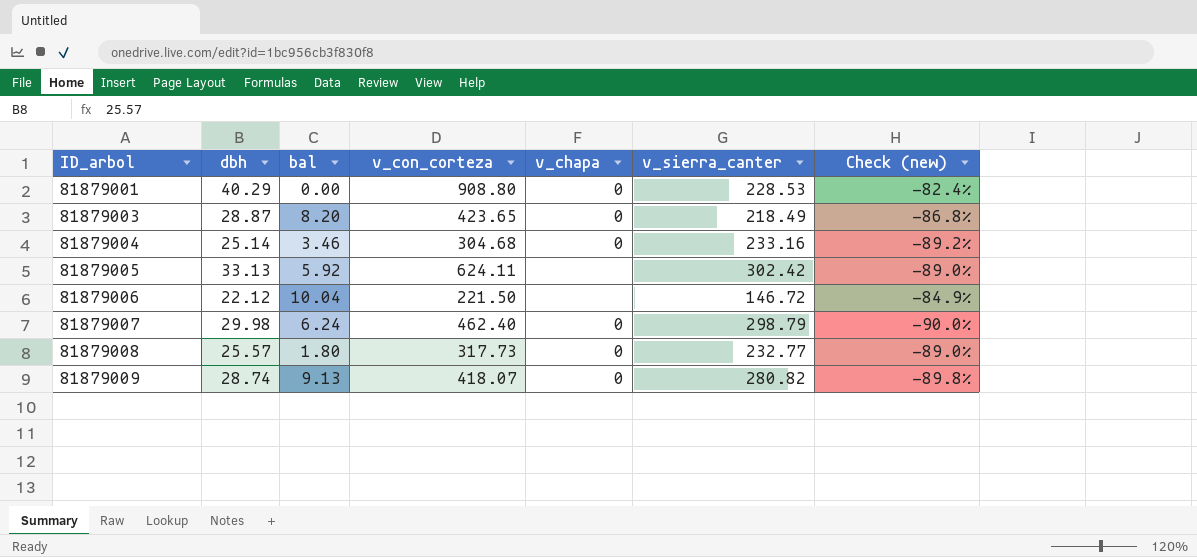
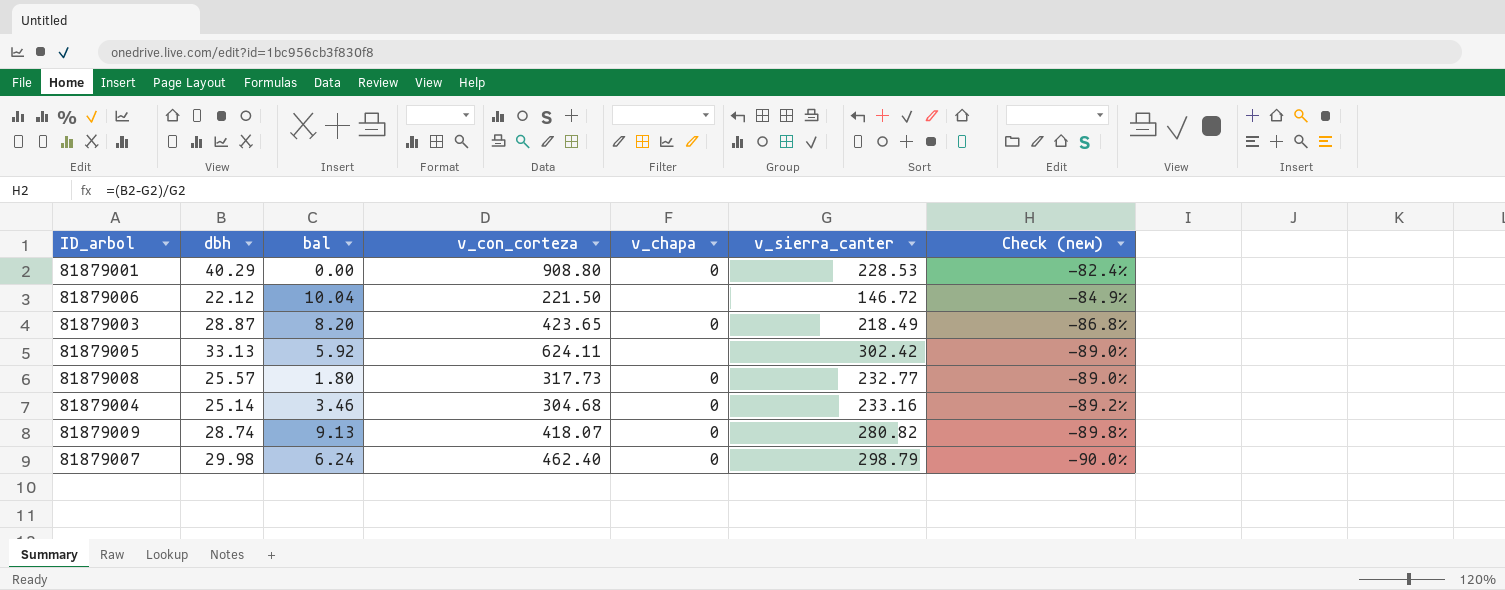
row order: ID_arbol ascending -> Check (new) descending

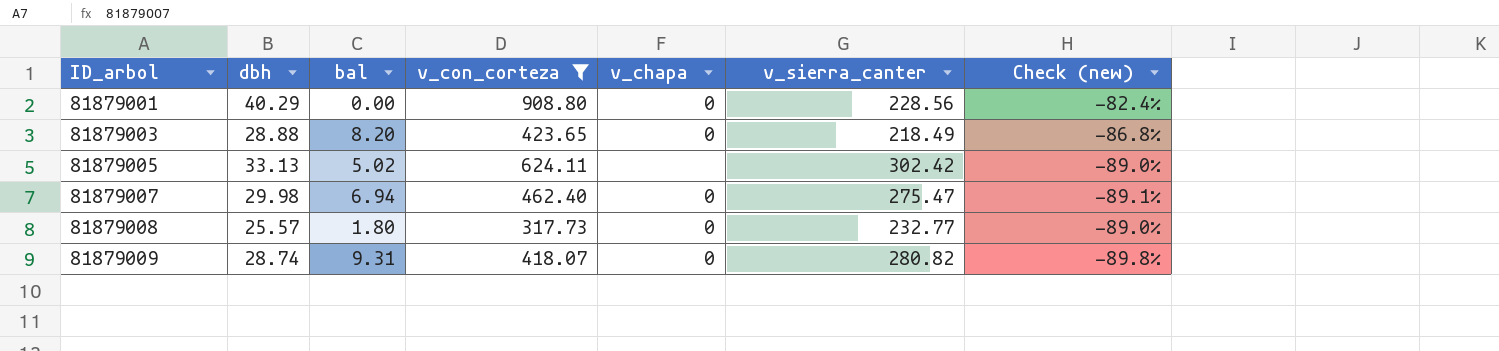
filter: none -> v_con_corteza >= 317.73
row order: Check (new) descending -> ID_arbol ascending
81879001 | v_sierra_canter: 228.53 -> 228.56
81879003 | dbh: 28.87 -> 28.88
81879005 | bal: 5.92 -> 5.02
81879007 | bal: 6.24 -> 6.94
81879007 | v_sierra_canter: 298.79 -> 275.47
81879007 | Check (new): -90.0% -> -89.1%
81879009 | bal: 9.13 -> 9.31

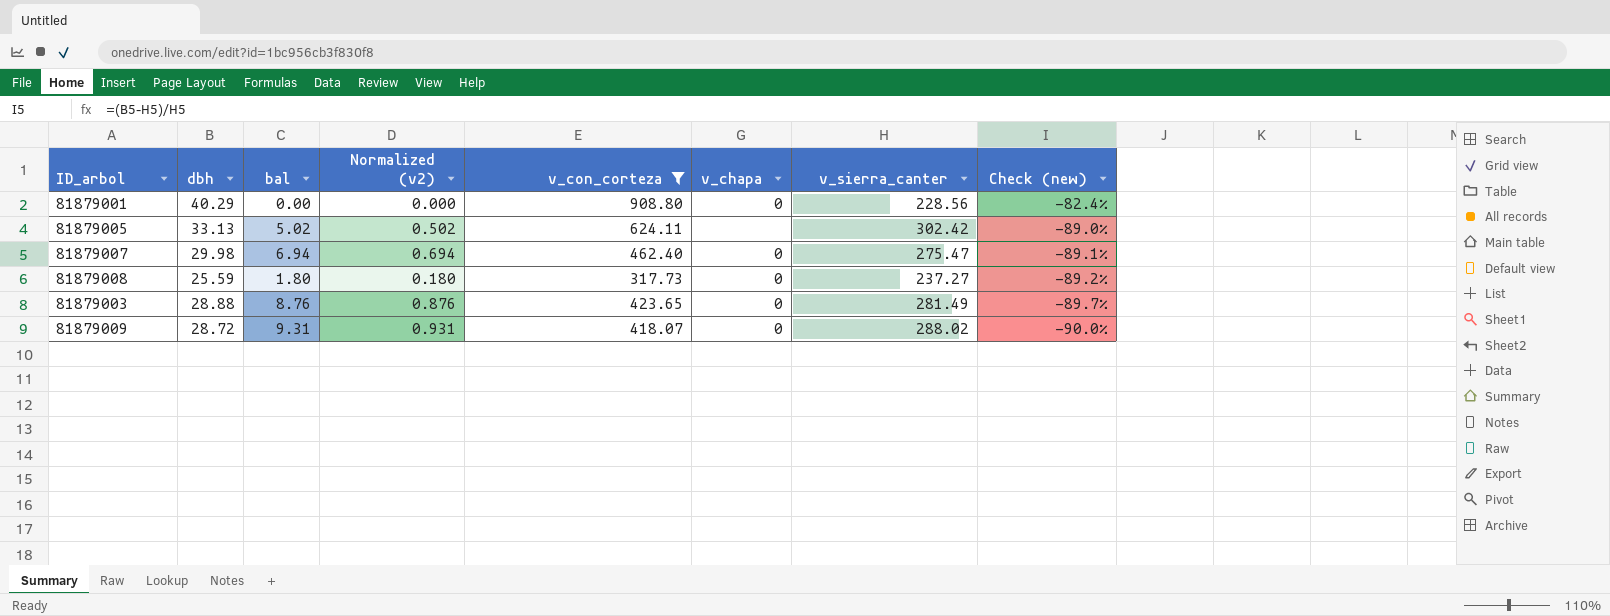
row order: ID_arbol ascending -> Check (new) descending
column Normalized (v2) | formula: none -> [bal] * 0.1
81879008 | dbh: 25.57 -> 25.59
81879008 | v_sierra_canter: 232.77 -> 237.27
81879008 | Check (new): -89.0% -> -89.2%
81879003 | bal: 8.20 -> 8.76
81879003 | v_sierra_canter: 218.49 -> 281.49
81879003 | Check (new): -86.8% -> -89.7%
81879009 | dbh: 28.74 -> 28.72
81879009 | v_sierra_canter: 280.82 -> 288.02
81879009 | Check (new): -89.8% -> -90.0%

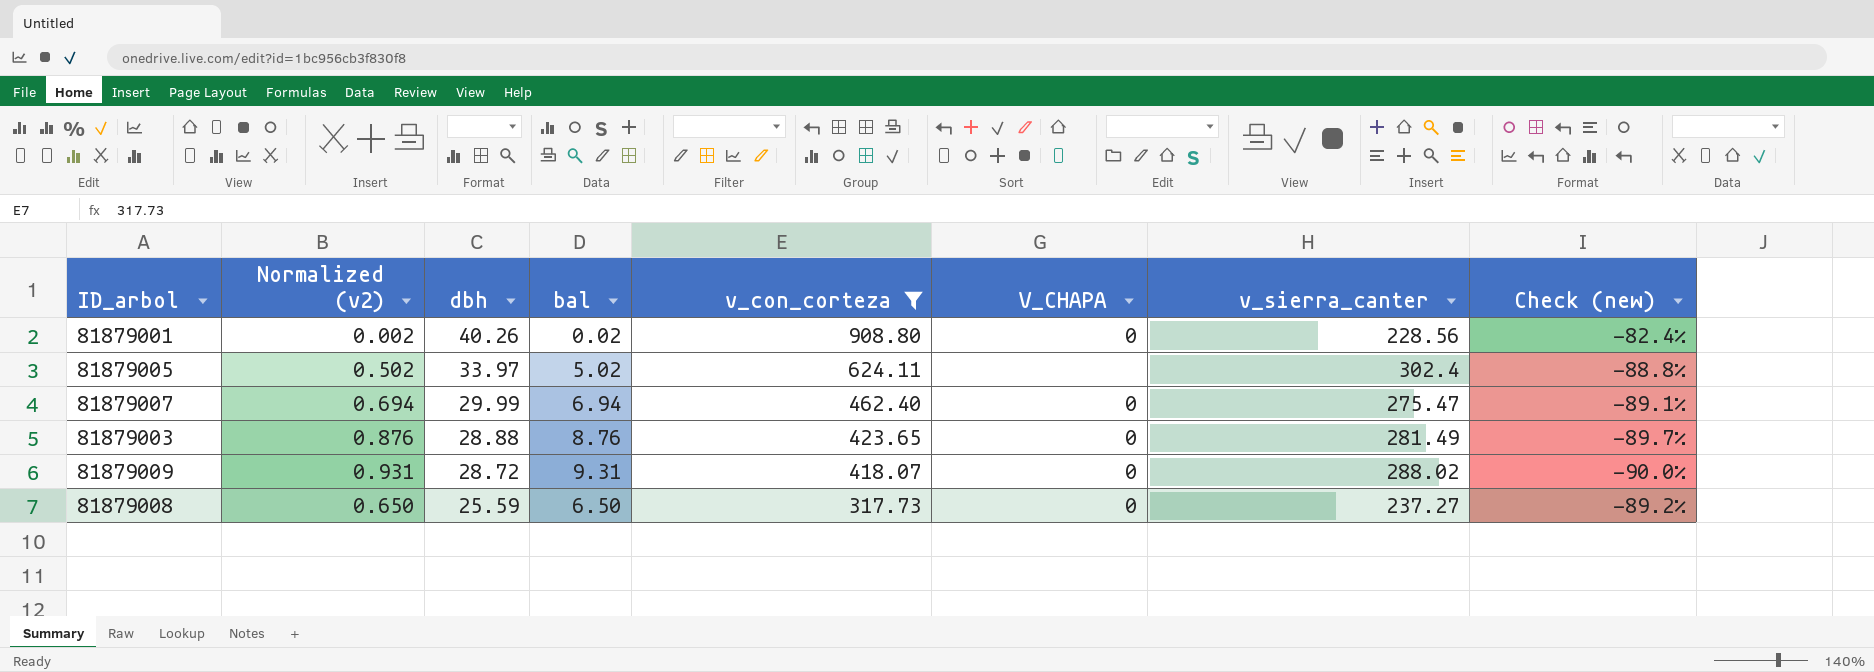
row order: Check (new) descending -> dbh descending
column Normalized (v2) | position: 4 -> 2
column name: v_chapa -> V_CHAPA
81879001 | Normalized (v2): 0.000 -> 0.002
81879001 | dbh: 40.29 -> 40.26
81879001 | bal: 0.00 -> 0.02
81879005 | dbh: 33.13 -> 33.97
81879005 | v_sierra_canter: 302.42 -> 302.4
81879005 | Check (new): -89.0% -> -88.8%
81879007 | dbh: 29.98 -> 29.99
81879008 | Normalized (v2): 0.180 -> 0.650
81879008 | bal: 1.80 -> 6.50

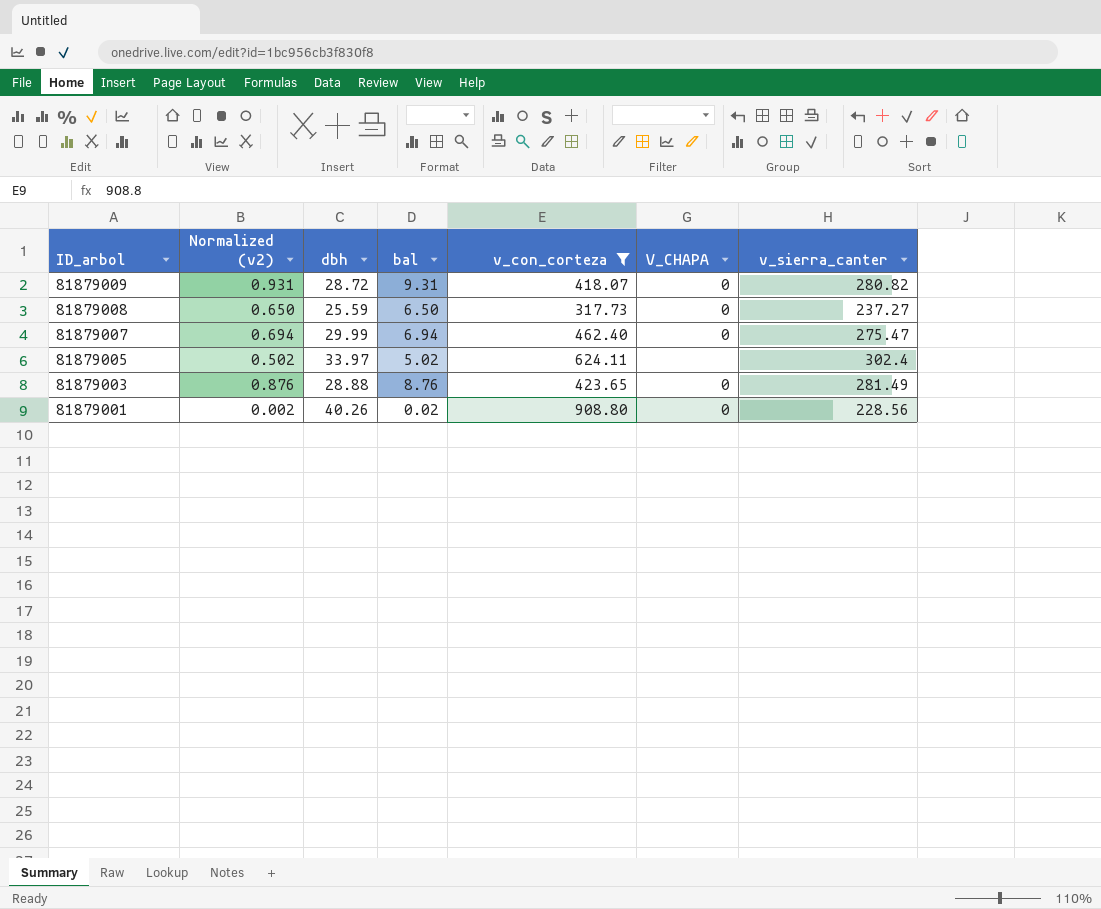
row order: dbh descending -> ID_arbol descending
column Check (new) | formula: ([dbh] - [v_sierra_canter]) / [v_sierra_canter] -> none
81879009 | v_sierra_canter: 288.02 -> 280.82

